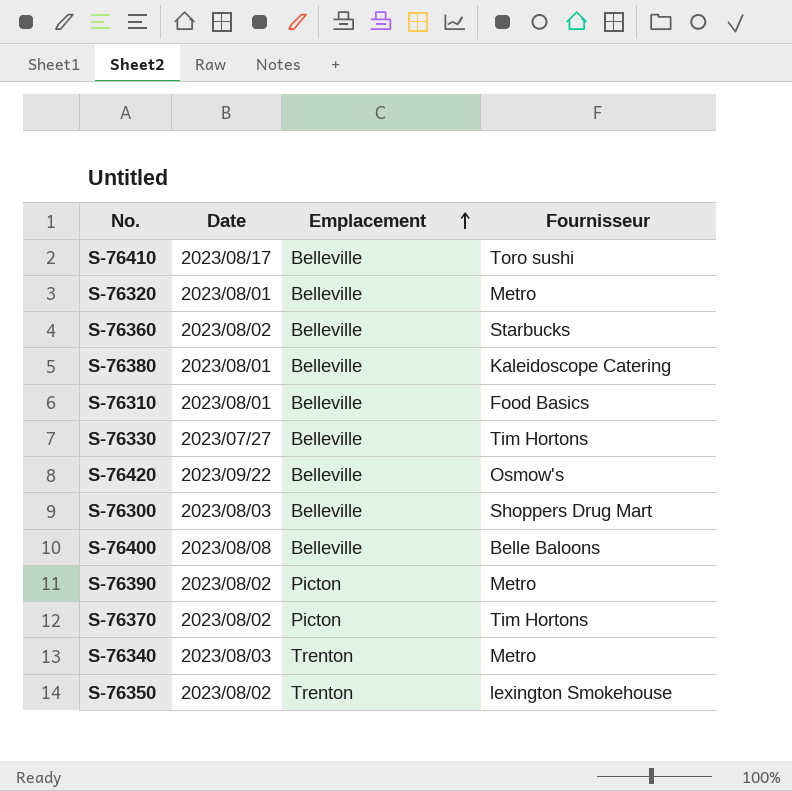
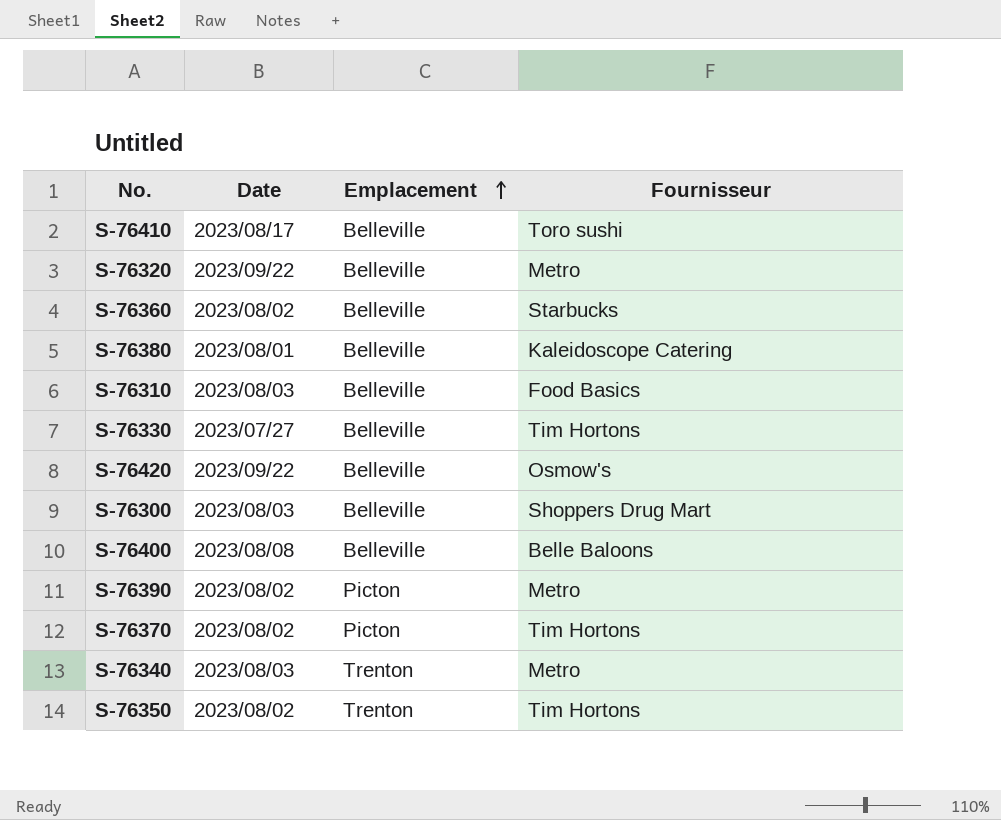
S-76320 | Date: 2023/08/01 -> 2023/09/22
S-76310 | Date: 2023/08/01 -> 2023/08/03
S-76350 | Fournisseur: lexington Smokehouse -> Tim Hortons

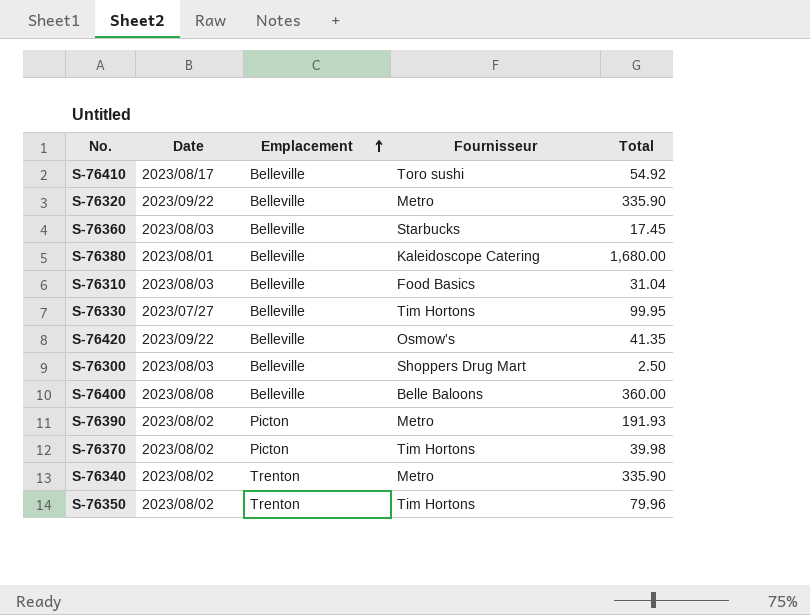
column Total | position: none -> 5
S-76360 | Date: 2023/08/02 -> 2023/08/03
S-76340 | Date: 2023/08/03 -> 2023/08/02

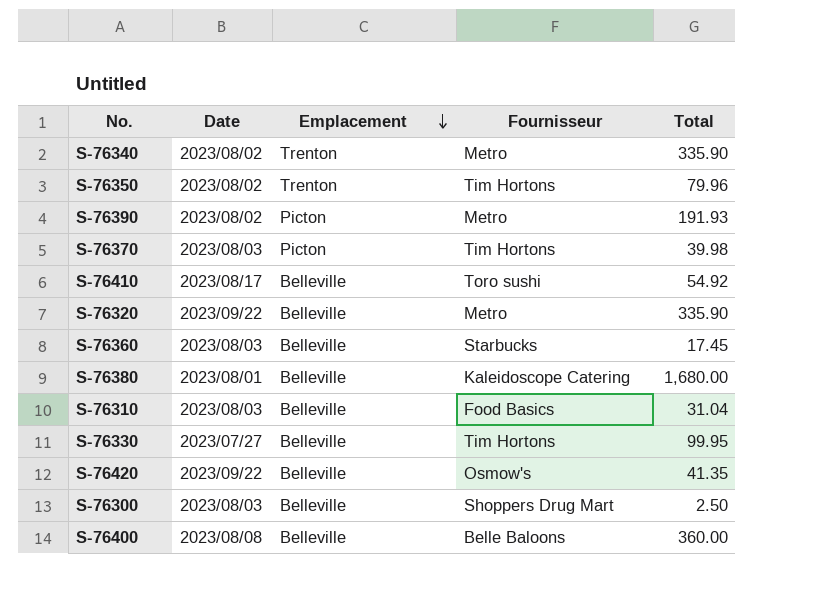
row order: Emplacement ascending -> Emplacement descending
S-76370 | Date: 2023/08/02 -> 2023/08/03

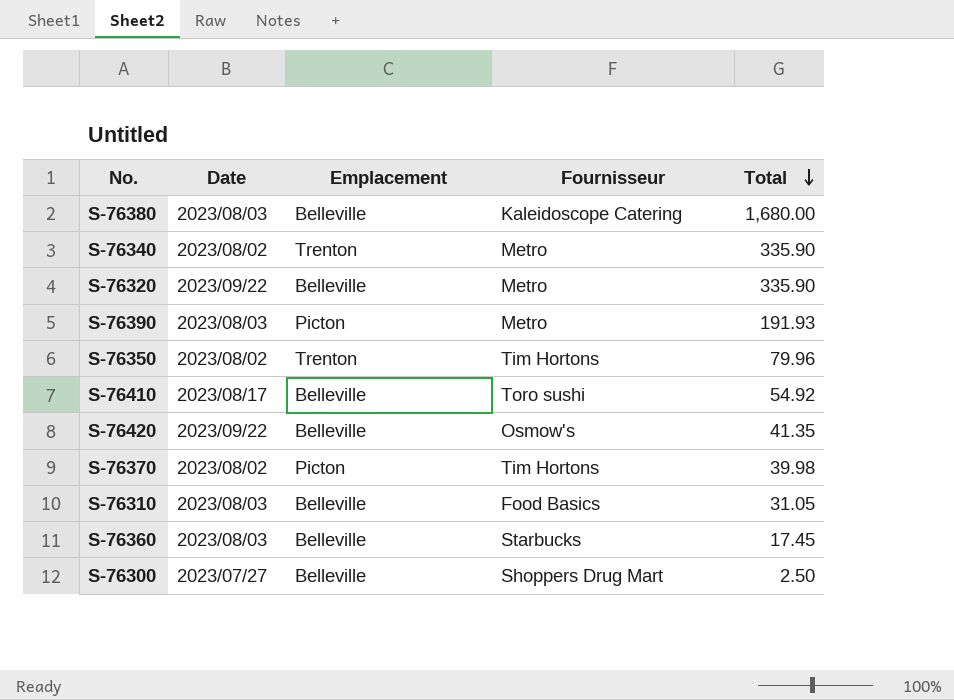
row order: Emplacement descending -> Total descending
row S-76330: 2023/07/27 | Belleville | Tim Hortons | 99.95 -> none
row S-76400: 2023/08/08 | Belleville | Belle Baloons | 360.00 -> none
S-76380 | Date: 2023/08/01 -> 2023/08/03
S-76390 | Date: 2023/08/02 -> 2023/08/03
S-76370 | Date: 2023/08/03 -> 2023/08/02
S-76310 | Total: 31.04 -> 31.05
S-76300 | Date: 2023/08/03 -> 2023/07/27

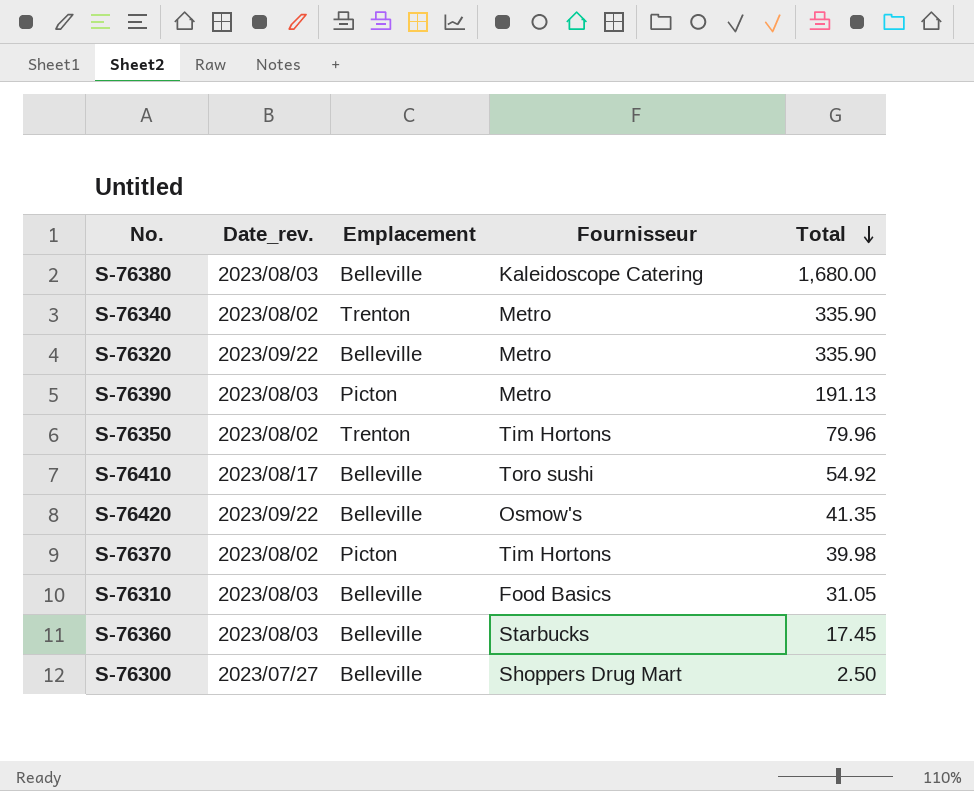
column name: Date -> Date_rev.
S-76390 | Total: 191.93 -> 191.13

